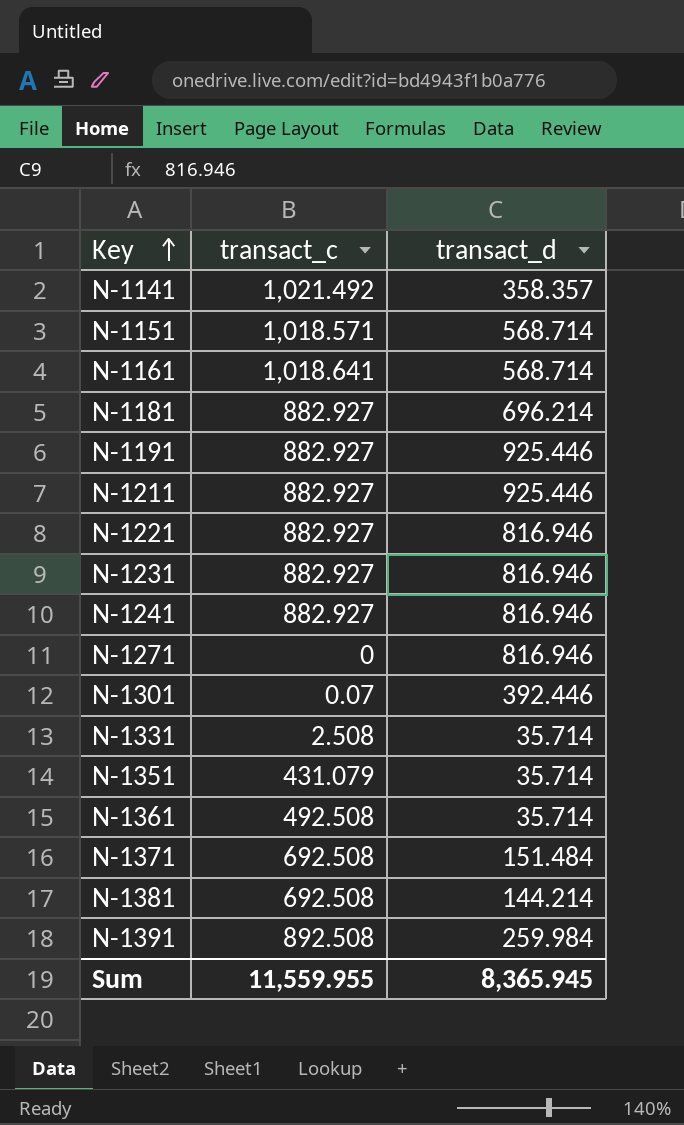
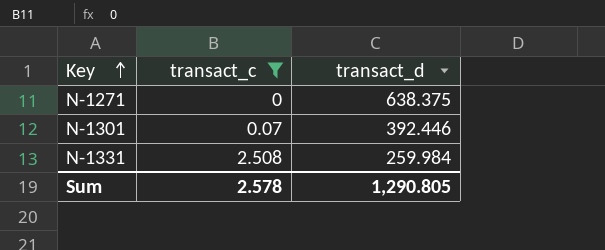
filter: none -> transact_c <= 2.508
N-1271 | transact_d: 816.946 -> 638.375
N-1331 | transact_d: 35.714 -> 259.984
Sum | transact_c: 11,559.955 -> 2.578
Sum | transact_d: 8,365.945 -> 1,290.805

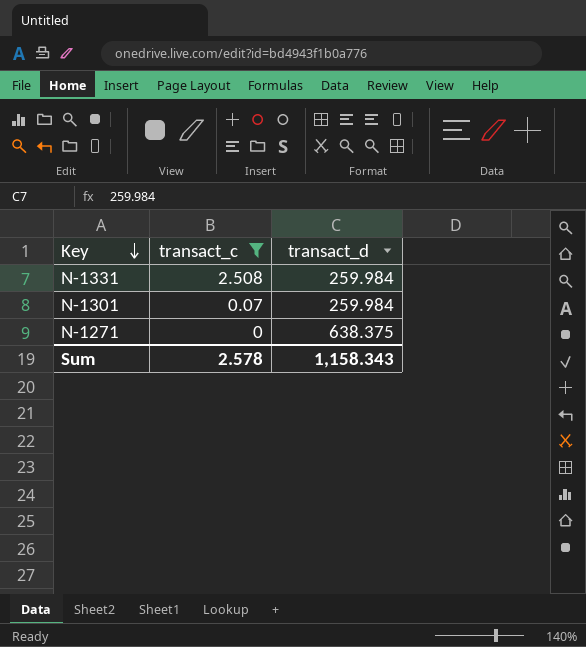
row order: Key ascending -> Key descending
N-1301 | transact_d: 392.446 -> 259.984
Sum | transact_d: 1,290.805 -> 1,158.343

